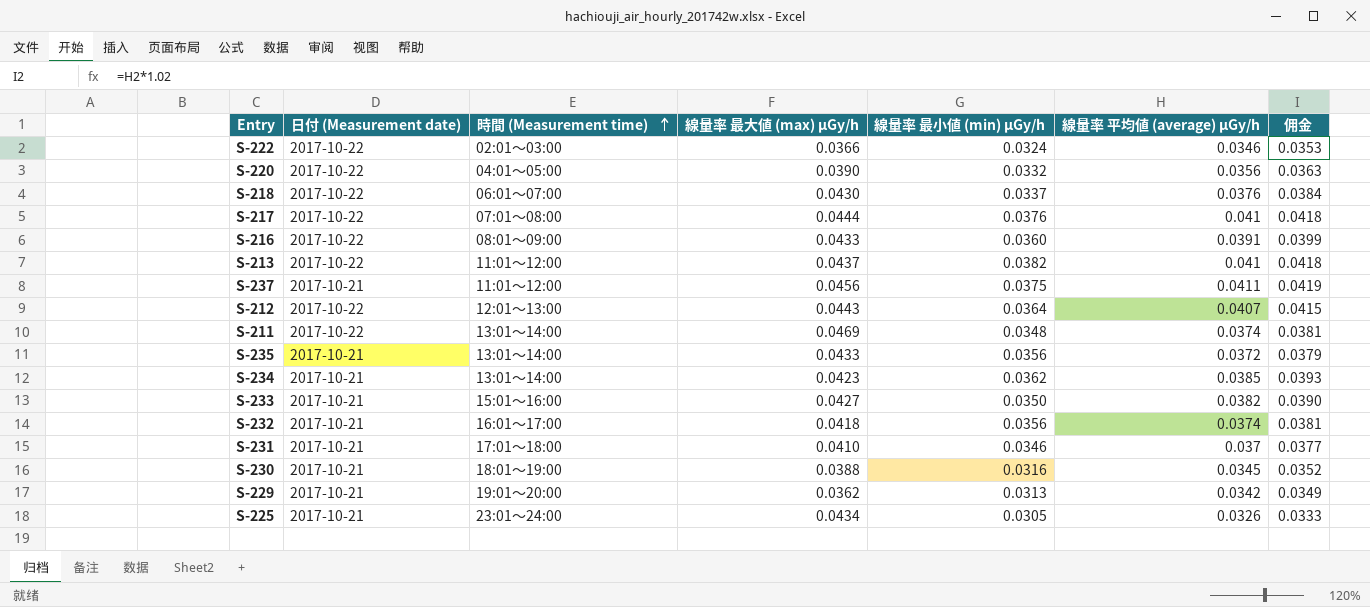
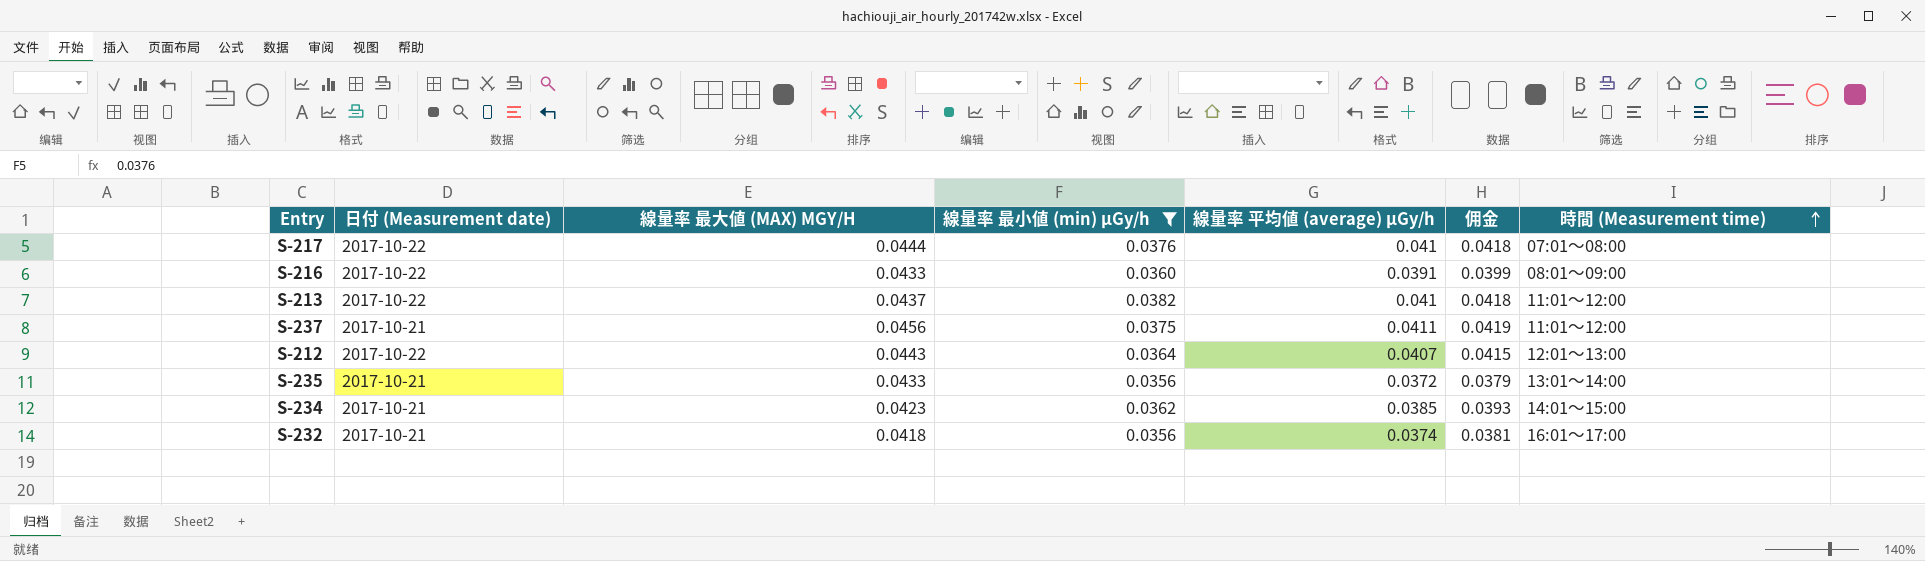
filter: none -> 線量率 最小値 (min) μGy/h >= 0.0356
column name: 線量率 最大値 (max) μGy/h -> 線量率 最大値 (MAX) ΜGY/H
column 時間 (Measurement time) | position: 3 -> 7
S-234 | 時間 (Measurement time): 13:01～14:00 -> 14:01～15:00

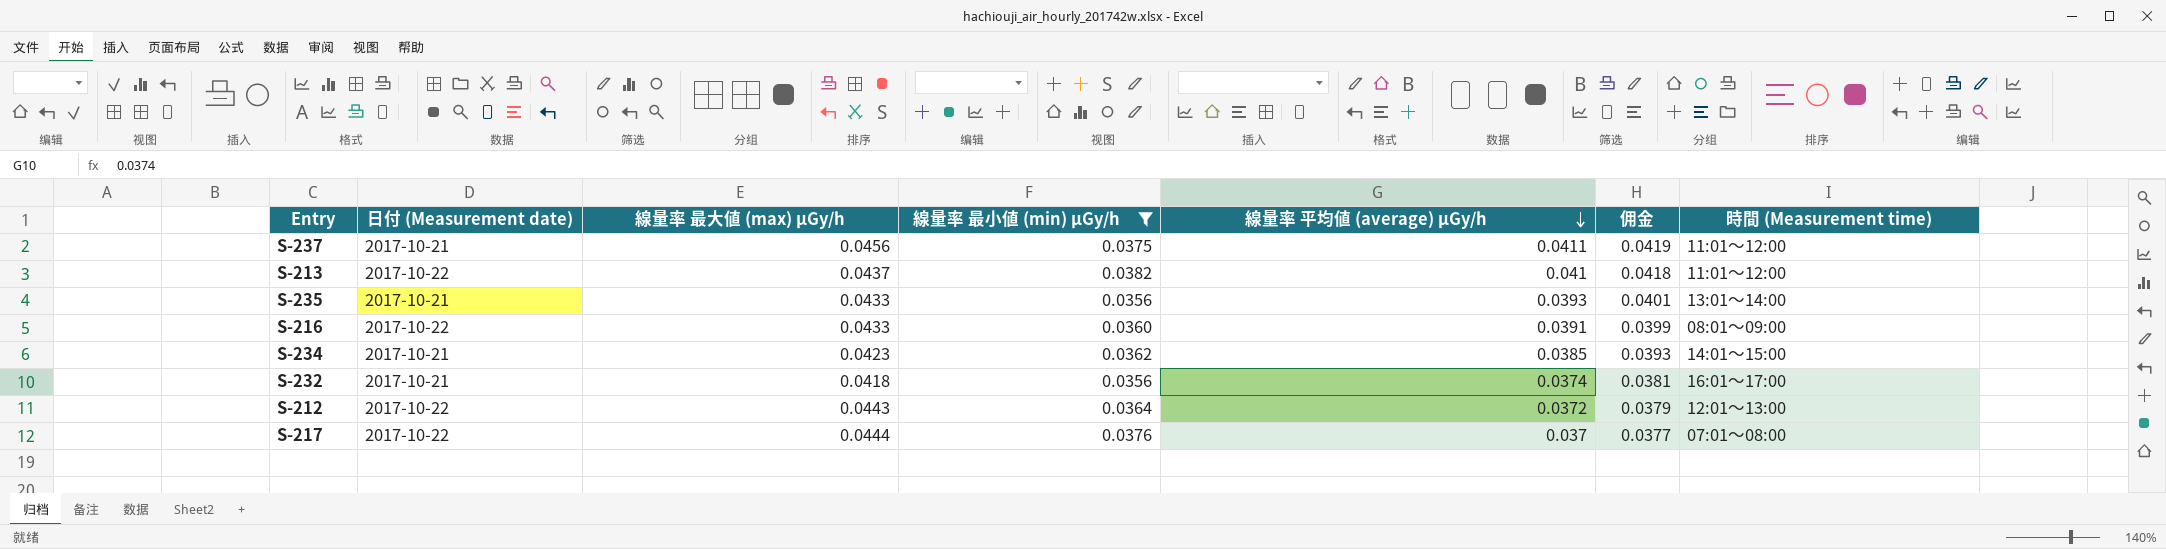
row order: 時間 (Measurement time) ascending -> 線量率 平均値 (average) μGy/h descending
column name: 線量率 最大値 (MAX) ΜGY/H -> 線量率 最大値 (max) μGy/h
S-235 | 線量率 平均値 (average) μGy/h: 0.0372 -> 0.0393
S-235 | 佣金: 0.0379 -> 0.0401
S-212 | 線量率 平均値 (average) μGy/h: 0.0407 -> 0.0372
S-212 | 佣金: 0.0415 -> 0.0379
S-217 | 線量率 平均値 (average) μGy/h: 0.041 -> 0.037
S-217 | 佣金: 0.0418 -> 0.0377

